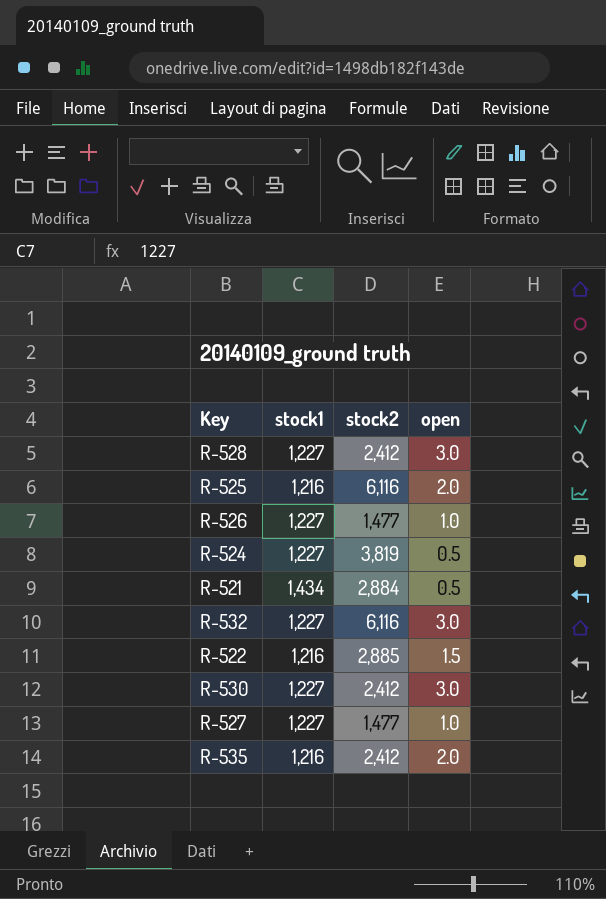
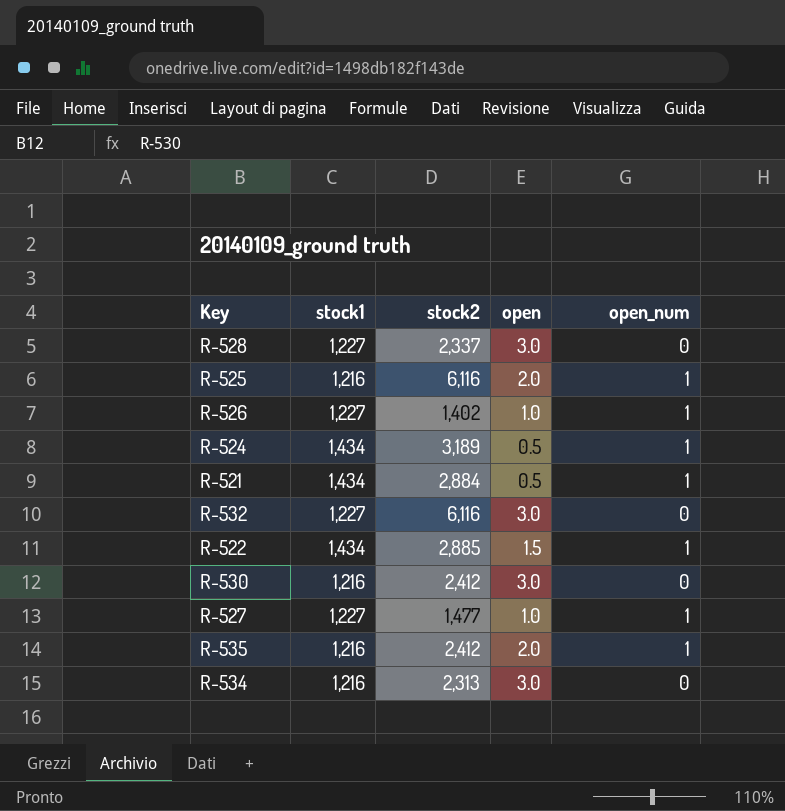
column open_num | position: none -> 5
R-528 | stock2: 2,412 -> 2,337
R-526 | stock2: 1,477 -> 1,402
R-524 | stock1: 1,227 -> 1,434
R-524 | stock2: 3,819 -> 3,189
R-522 | stock1: 1,216 -> 1,434
R-530 | stock1: 1,227 -> 1,216
row R-534: none -> 1,216 | 2,313 | 3.0 | 0

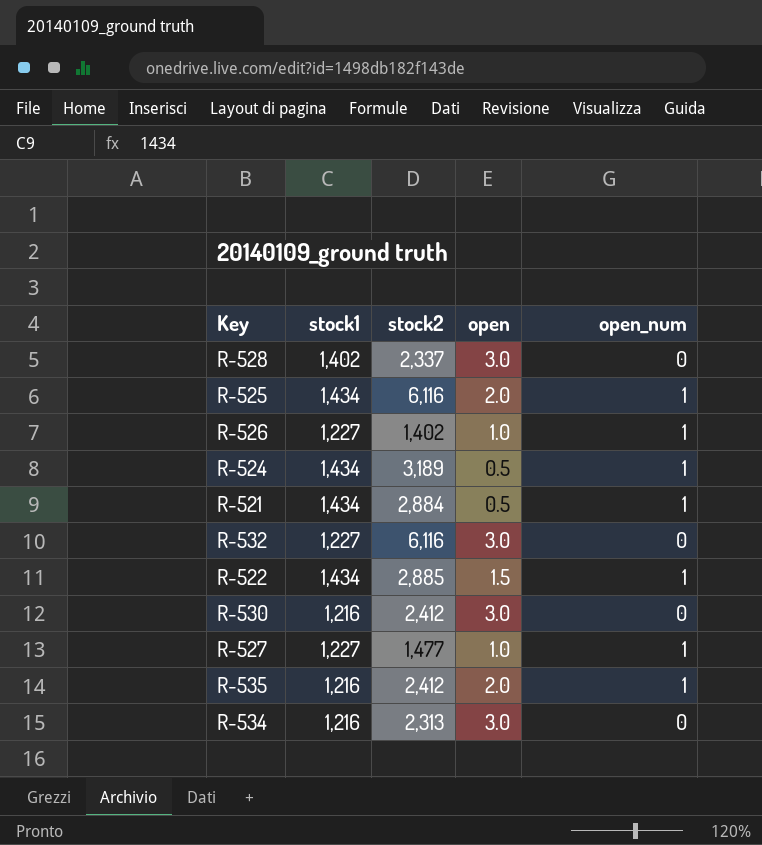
R-528 | stock1: 1,227 -> 1,402
R-525 | stock1: 1,216 -> 1,434

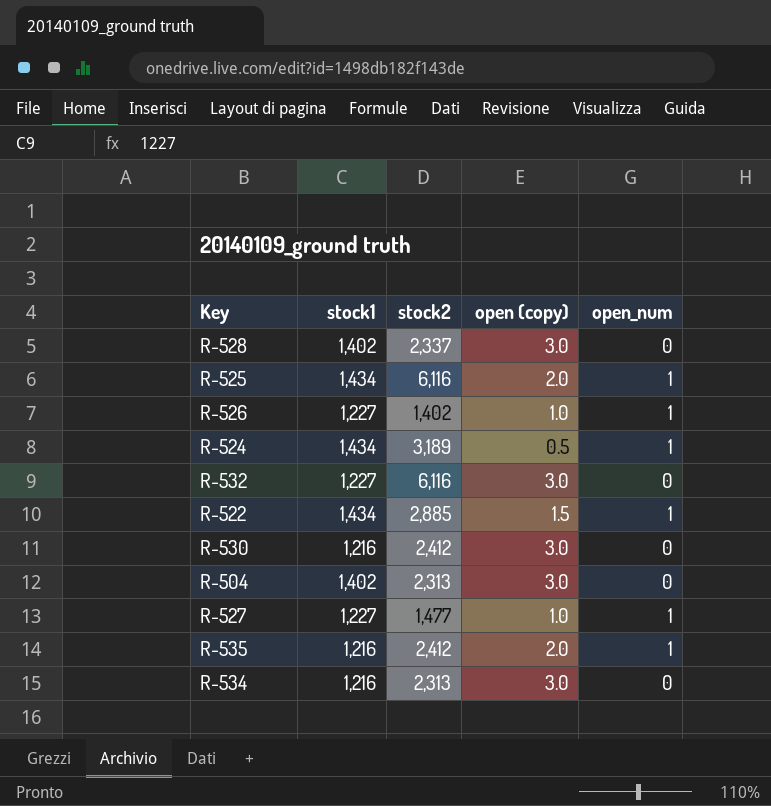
column name: open -> open (copy)
row R-521: 1,434 | 2,884 | 0.5 | 1 -> none
row R-504: none -> 1,402 | 2,313 | 3.0 | 0

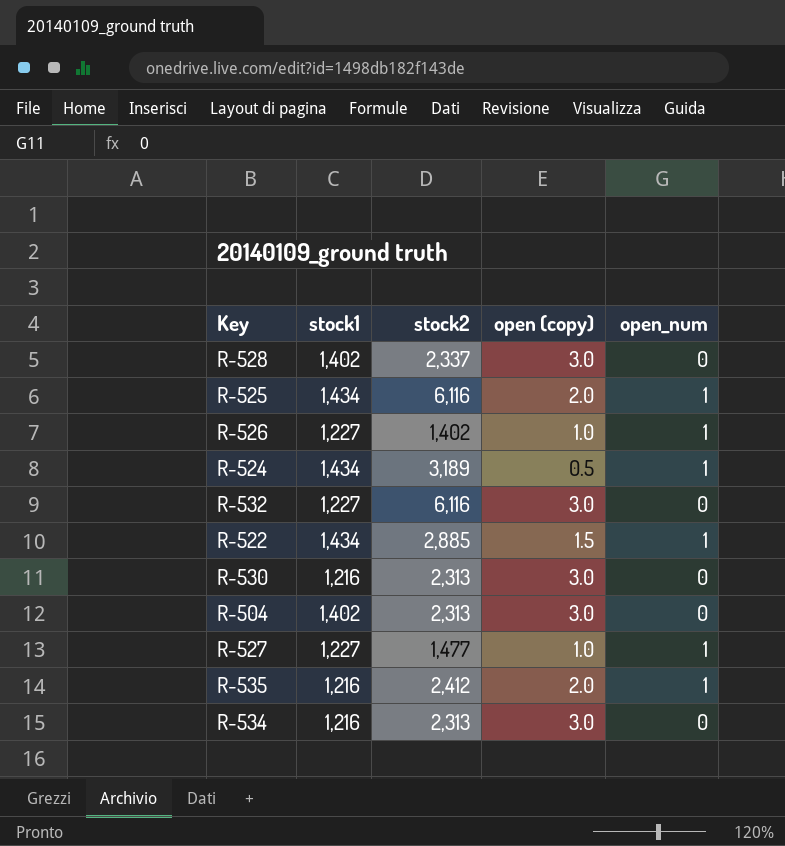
R-530 | stock2: 2,412 -> 2,313

